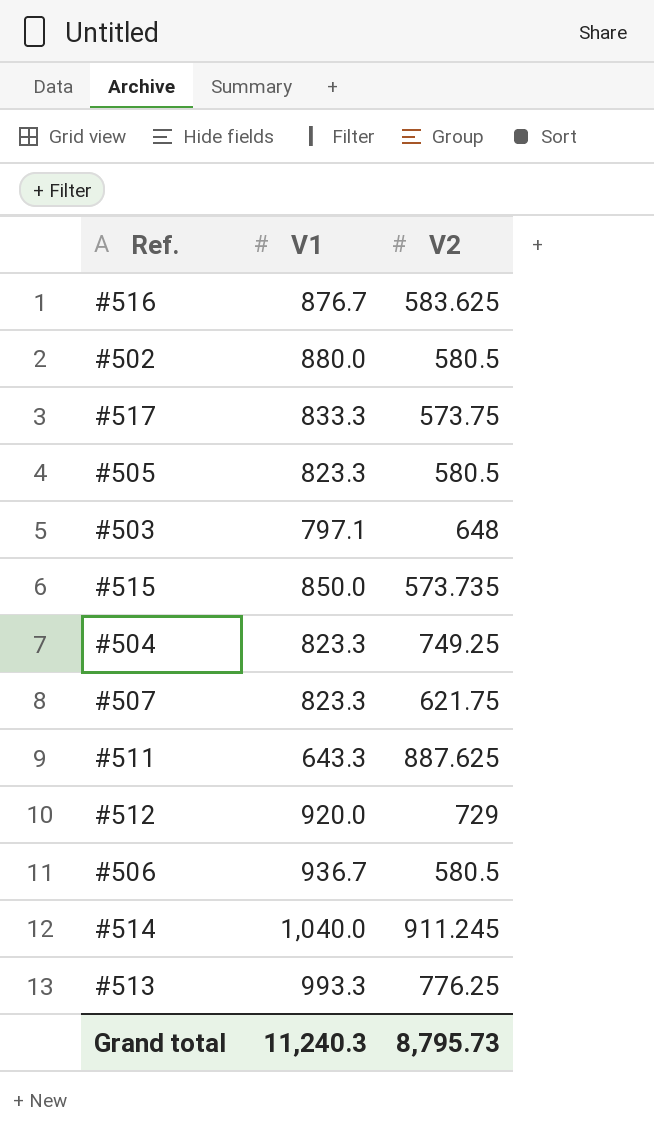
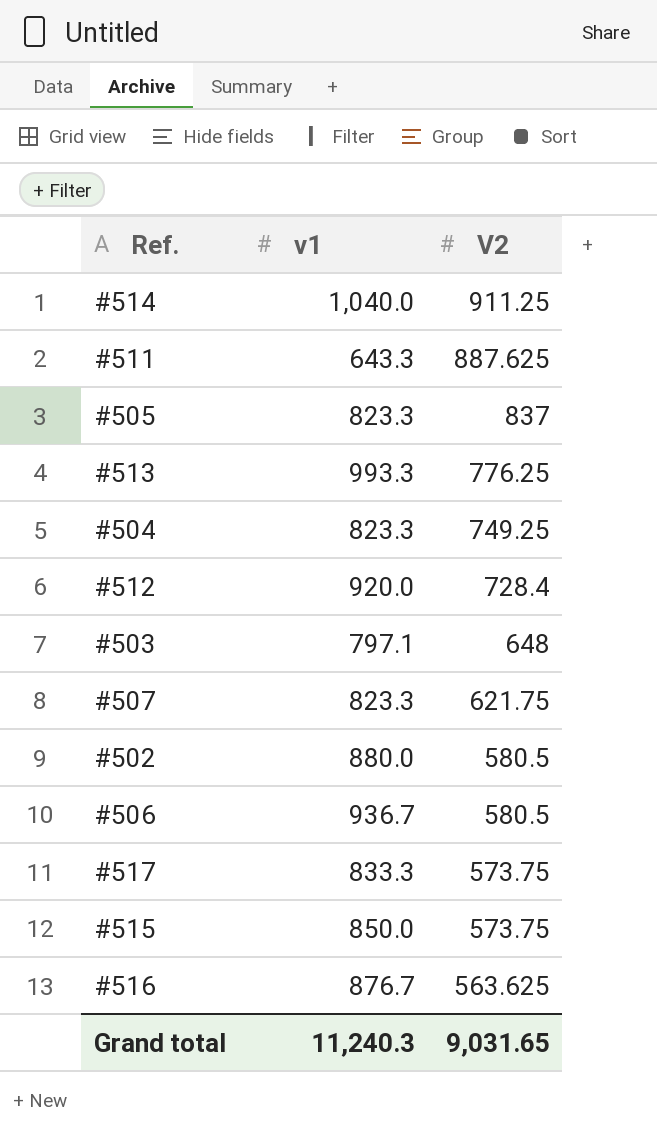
row order: none -> V2 descending
column name: V1 -> v1
#514 | V2: 911.245 -> 911.25
#505 | V2: 580.5 -> 837
#512 | V2: 729 -> 728.4
#515 | V2: 573.735 -> 573.75
#516 | V2: 583.625 -> 563.625
Grand total | V2: 8,795.73 -> 9,031.65

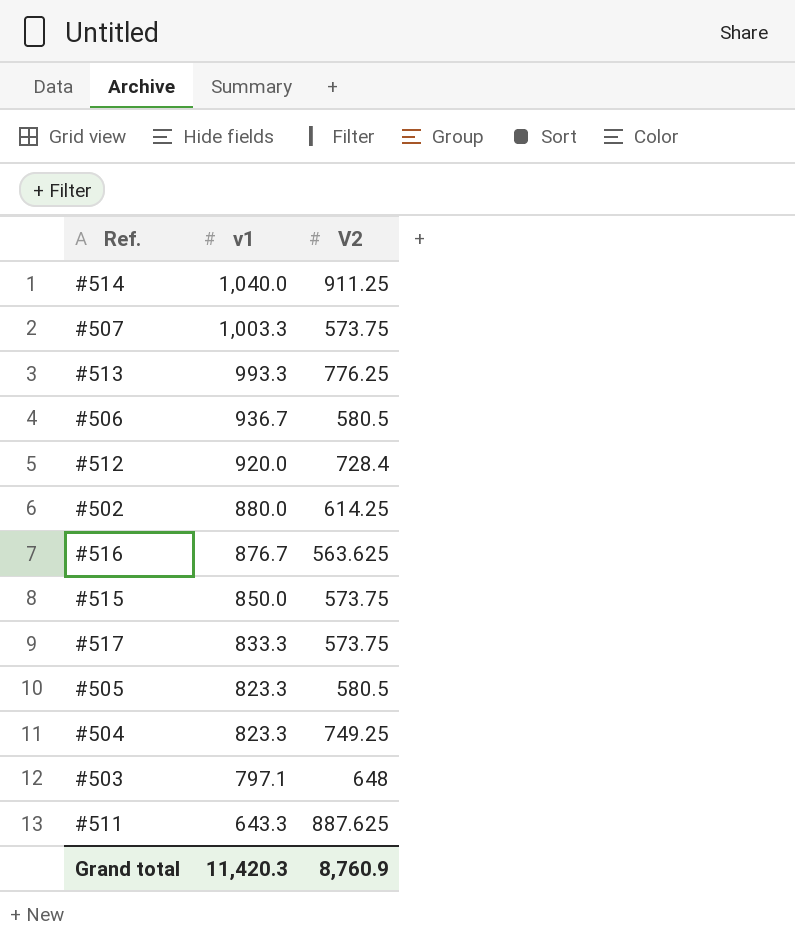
row order: V2 descending -> v1 descending
#507 | v1: 823.3 -> 1,003.3
#507 | V2: 621.75 -> 573.75
#502 | V2: 580.5 -> 614.25
#505 | V2: 837 -> 580.5
Grand total | v1: 11,240.3 -> 11,420.3
Grand total | V2: 9,031.65 -> 8,760.9

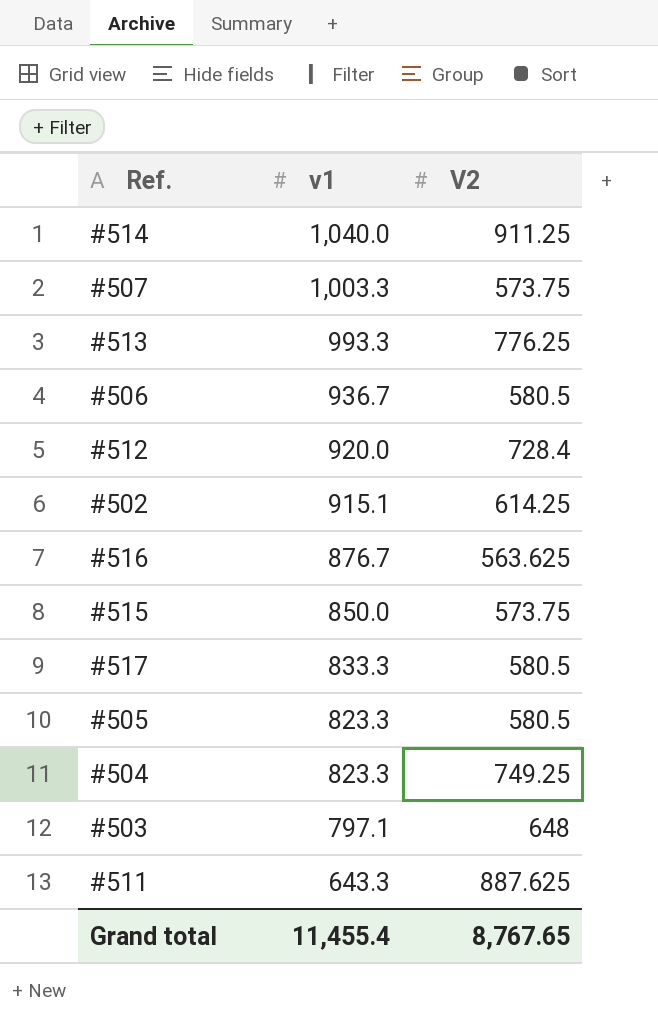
#502 | v1: 880.0 -> 915.1
#517 | V2: 573.75 -> 580.5
Grand total | v1: 11,420.3 -> 11,455.4
Grand total | V2: 8,760.9 -> 8,767.65

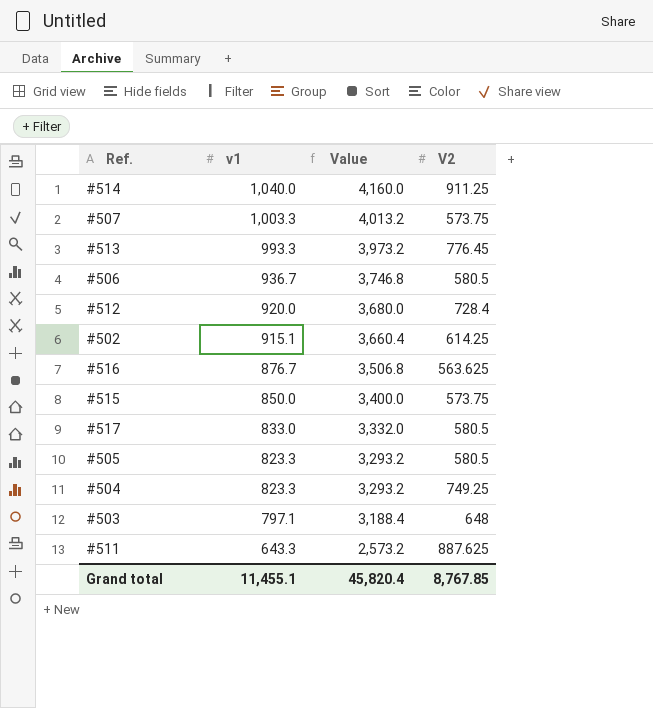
column Value | formula: none -> [v1] * 4
#513 | V2: 776.25 -> 776.45
#517 | v1: 833.3 -> 833.0
Grand total | v1: 11,455.4 -> 11,455.1
Grand total | V2: 8,767.65 -> 8,767.85

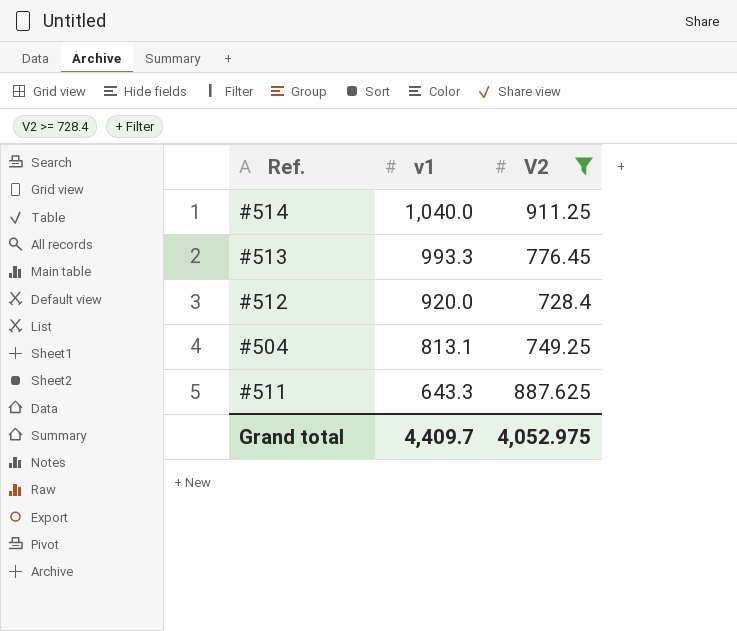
filter: none -> V2 >= 728.4
column Value | formula: [v1] * 4 -> none
#504 | v1: 823.3 -> 813.1
Grand total | v1: 11,455.1 -> 4,409.7
Grand total | V2: 8,767.85 -> 4,052.975

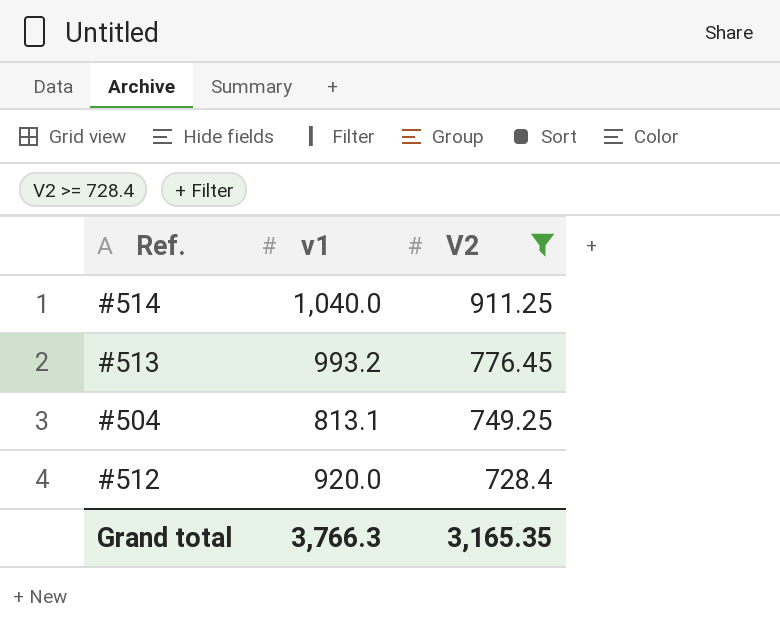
row order: v1 descending -> V2 descending
row #511: 643.3 | 887.625 -> none
#513 | v1: 993.3 -> 993.2
Grand total | v1: 4,409.7 -> 3,766.3
Grand total | V2: 4,052.975 -> 3,165.35

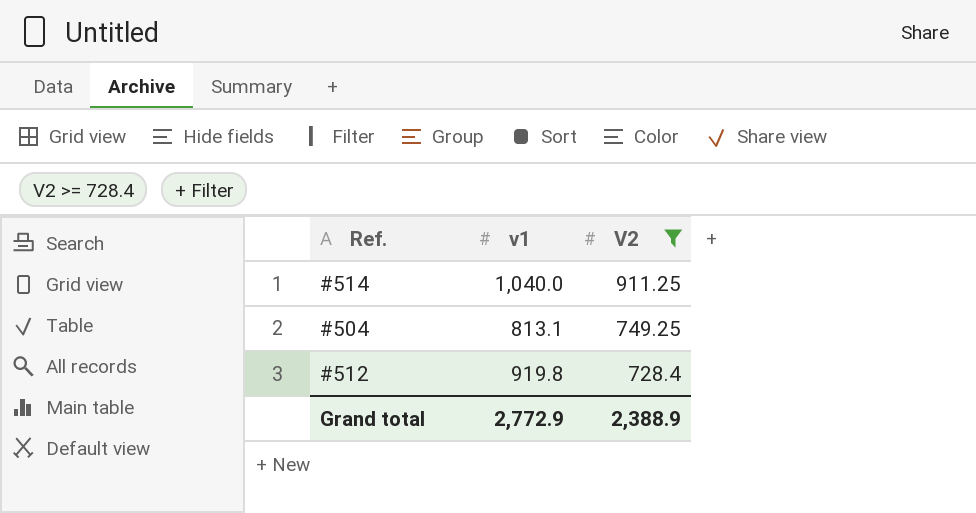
row #513: 993.2 | 776.45 -> none
#512 | v1: 920.0 -> 919.8
Grand total | v1: 3,766.3 -> 2,772.9
Grand total | V2: 3,165.35 -> 2,388.9

